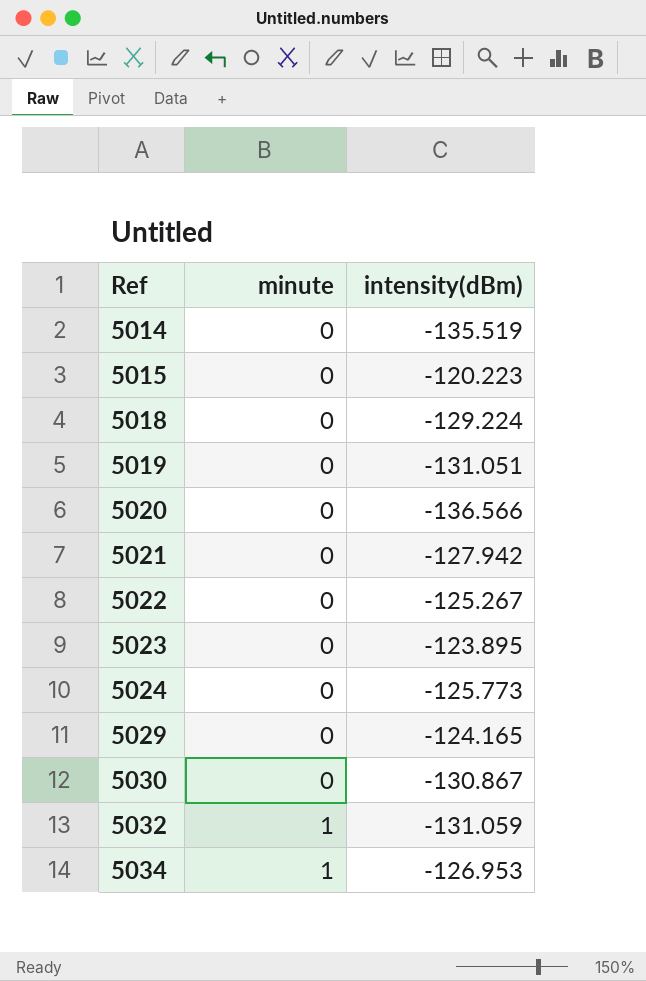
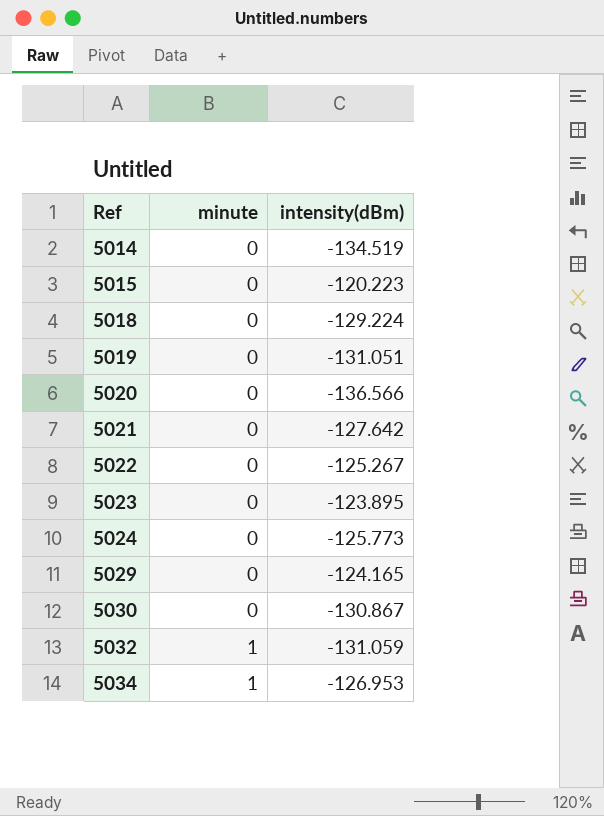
5014 | intensity(dBm): -135.519 -> -134.519
5021 | intensity(dBm): -127.942 -> -127.642

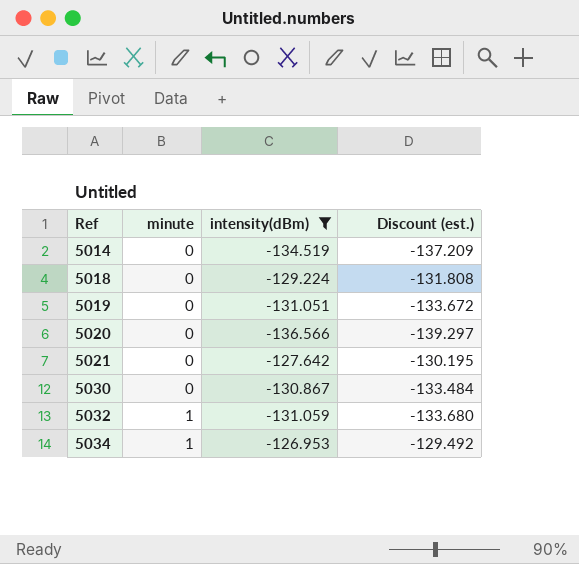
filter: none -> intensity(dBm) <= -126.953
column Discount (est.) | formula: none -> [intensity(dBm)] * 1.02

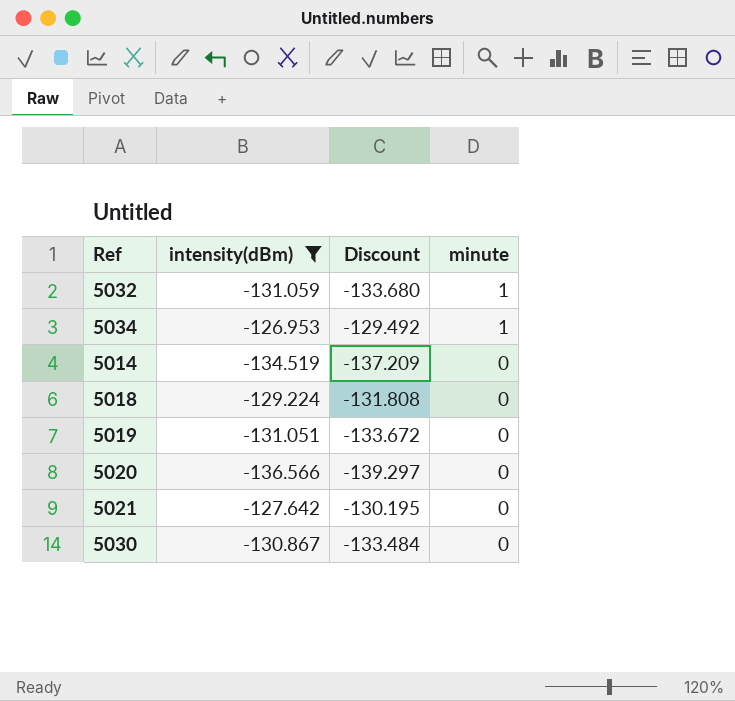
row order: Ref ascending -> minute descending
column name: Discount (est.) -> Discount
column minute | position: 2 -> 4

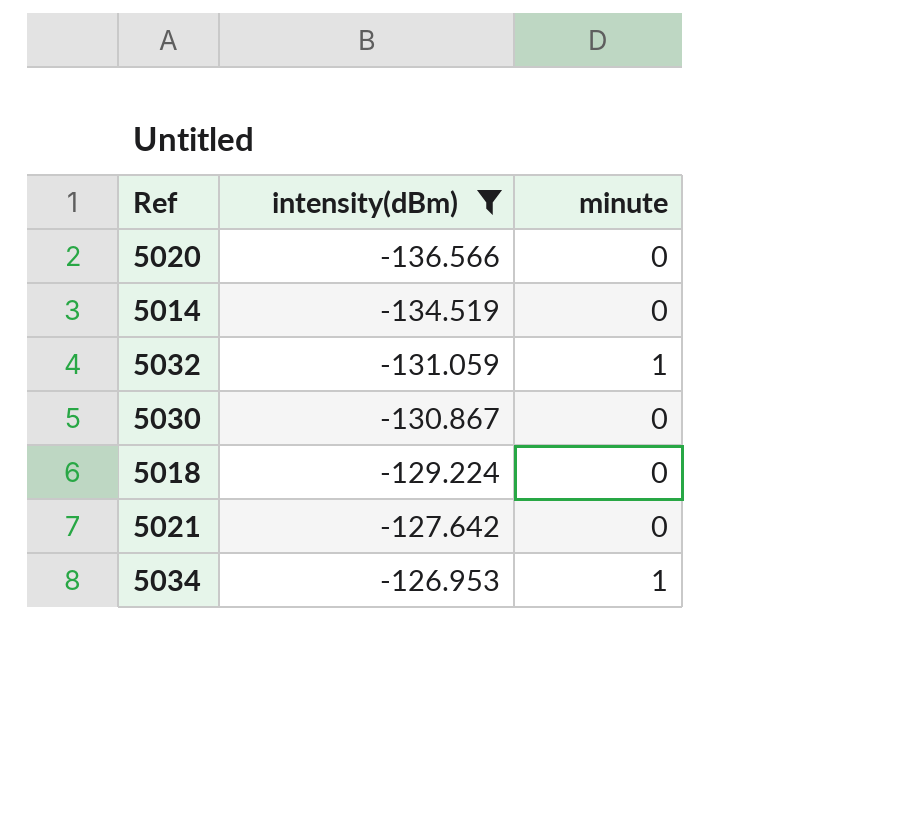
row order: minute descending -> intensity(dBm) ascending
column Discount | formula: [intensity(dBm)] * 1.02 -> none
row 5019: -131.051 | -133.672 | 0 -> none

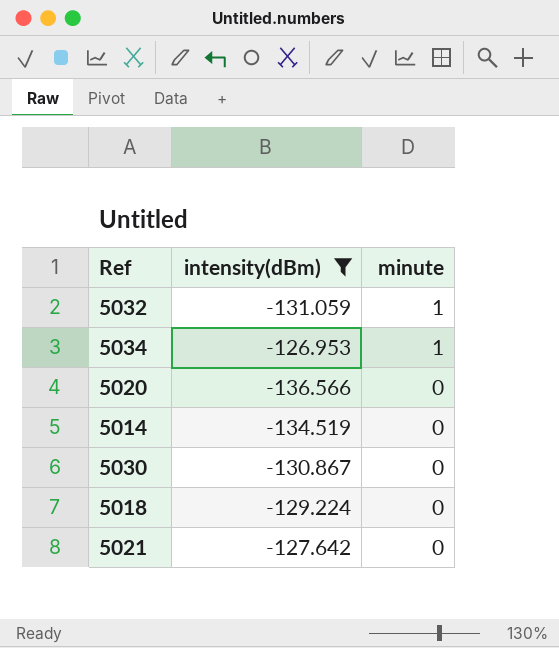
row order: intensity(dBm) ascending -> minute descending

